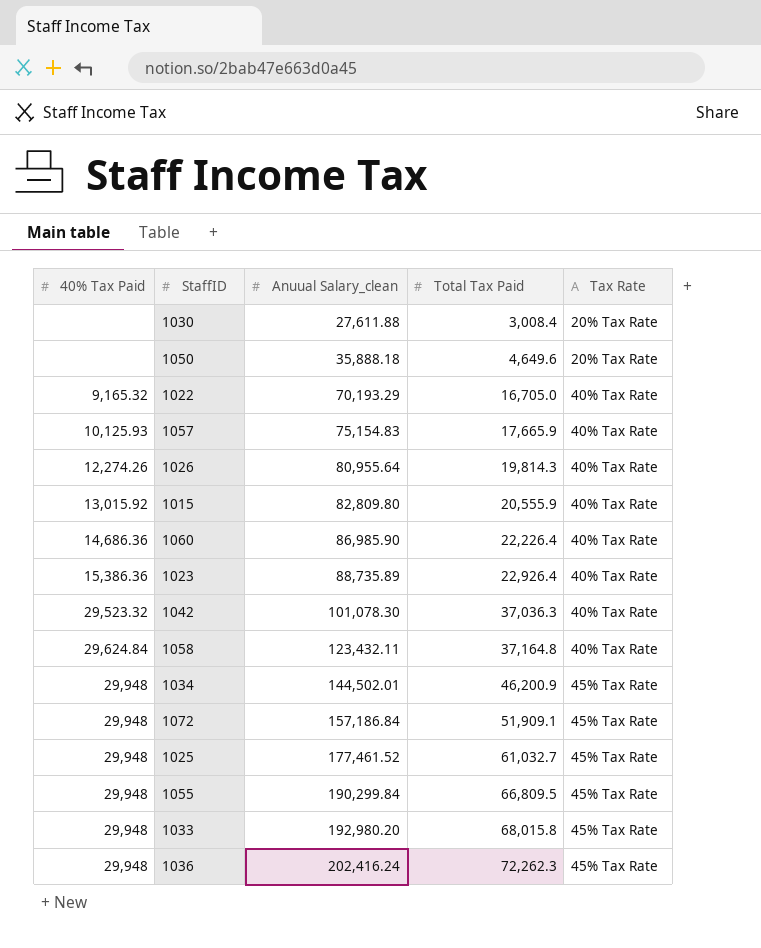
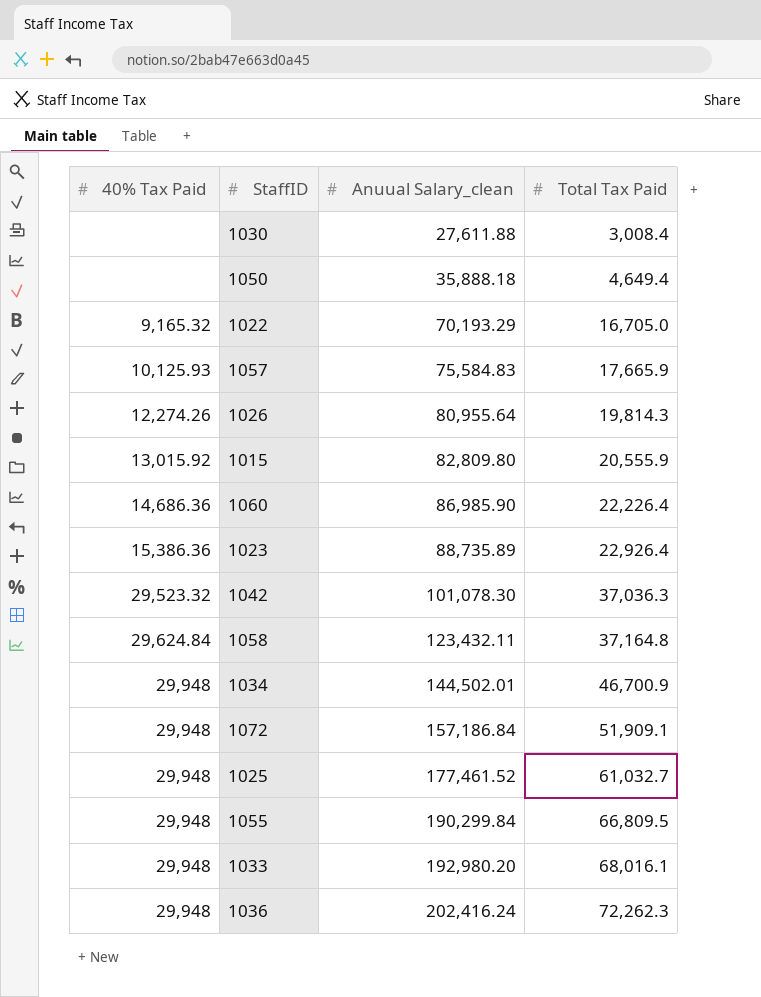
column Tax Rate | position: 5 -> none
1050 | Total Tax Paid: 4,649.6 -> 4,649.4
1057 | Anuual Salary_clean: 75,154.83 -> 75,584.83
1034 | Total Tax Paid: 46,200.9 -> 46,700.9
1033 | Total Tax Paid: 68,015.8 -> 68,016.1

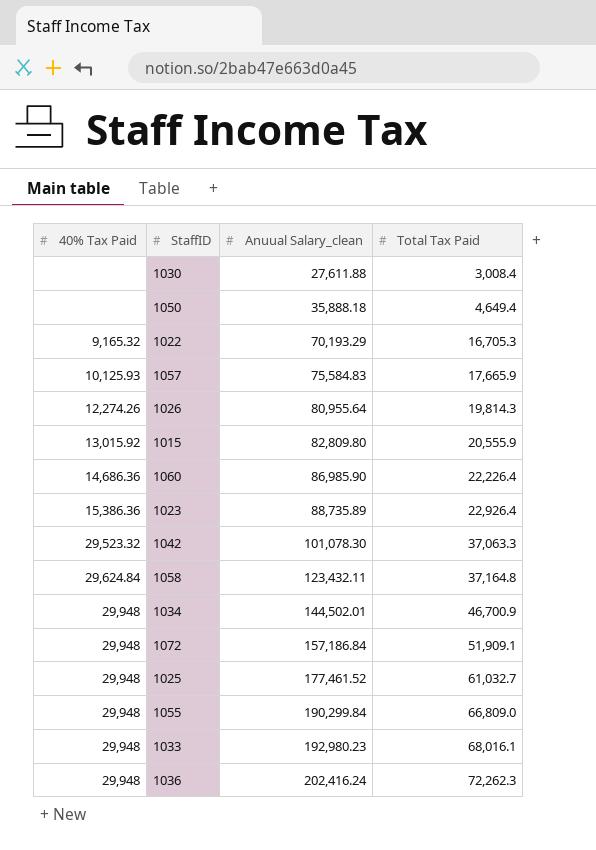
1022 | Total Tax Paid: 16,705.0 -> 16,705.3
1042 | Total Tax Paid: 37,036.3 -> 37,063.3
1055 | Total Tax Paid: 66,809.5 -> 66,809.0
1033 | Anuual Salary_clean: 192,980.20 -> 192,980.23

